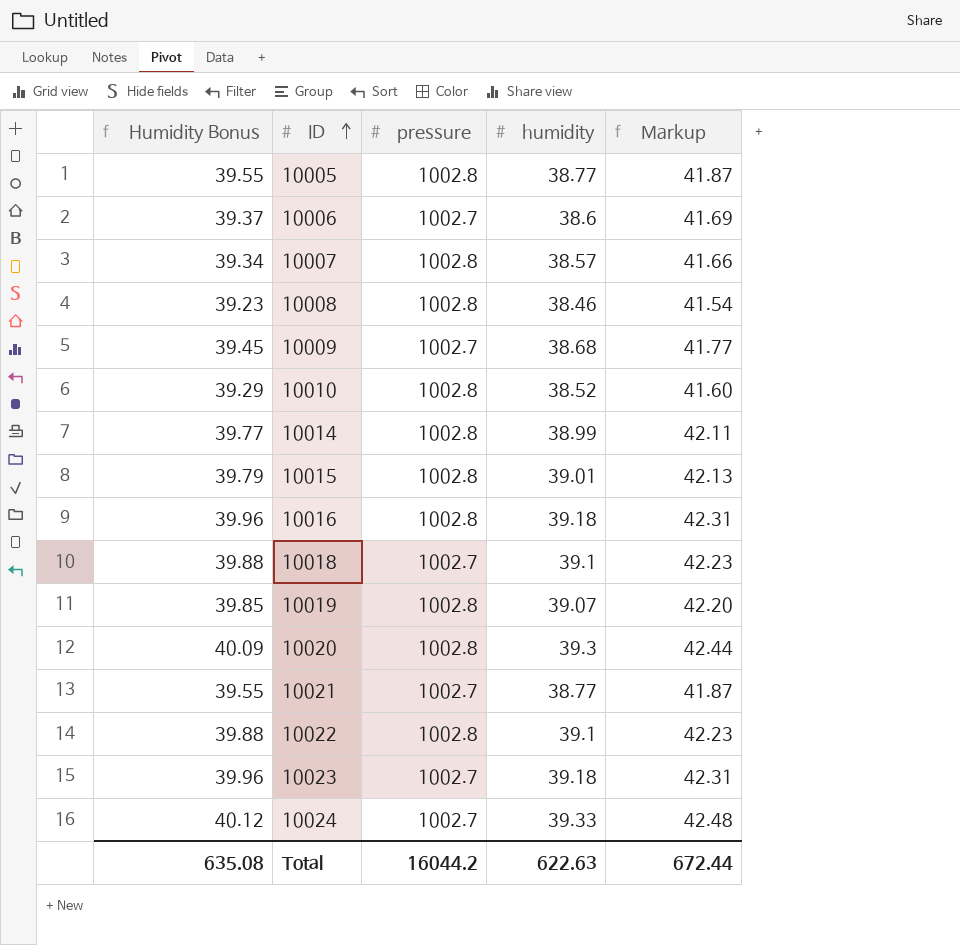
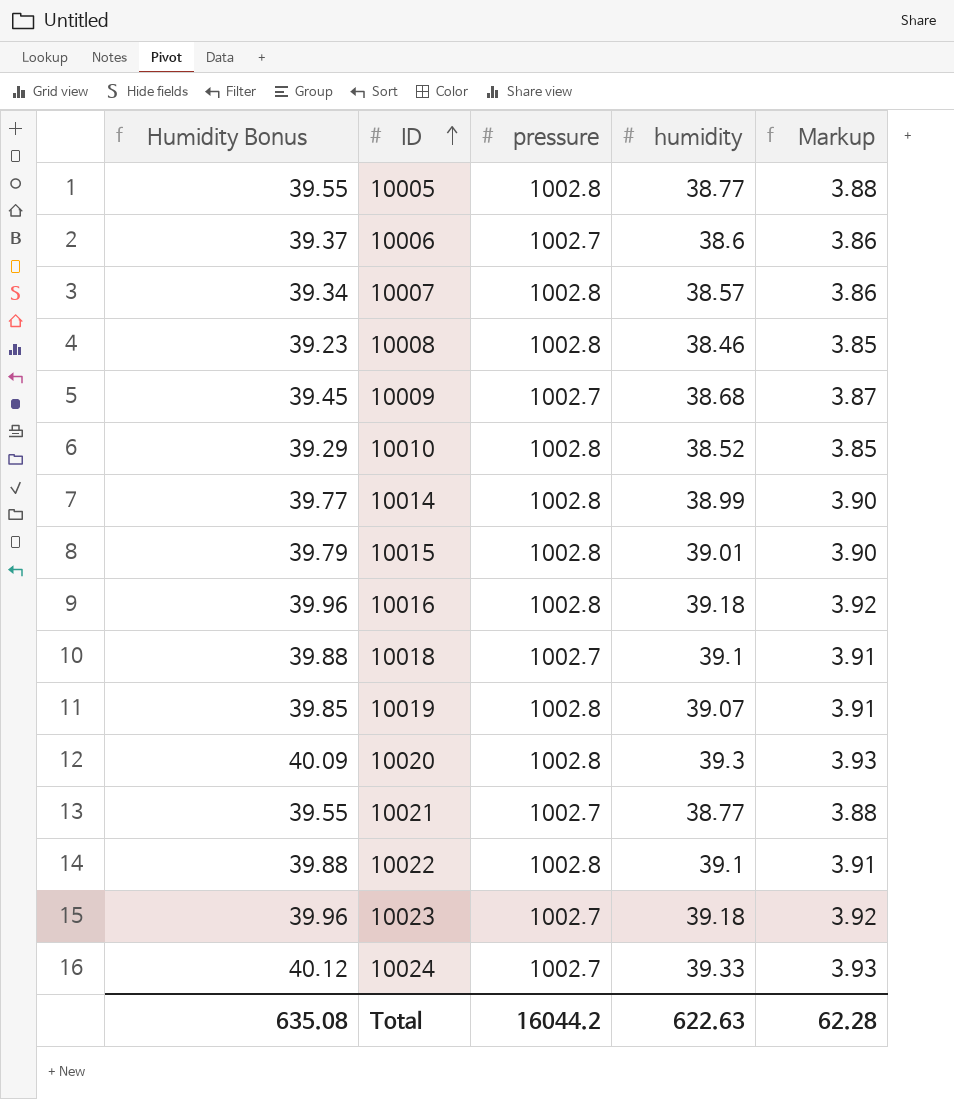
column Markup | formula: [humidity] * 1.08 -> [humidity] * 0.1
Total | Markup: 672.44 -> 62.28

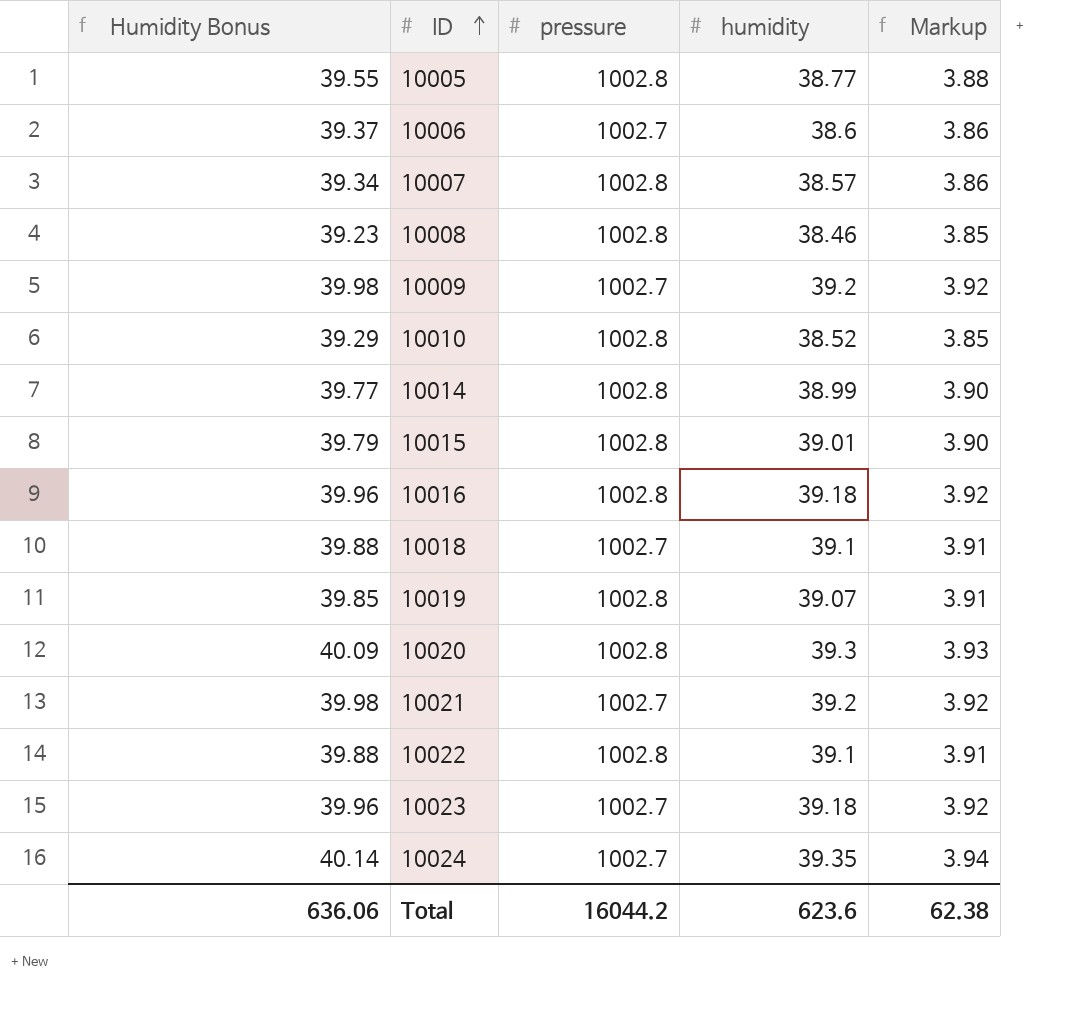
10009 | Humidity Bonus: 39.45 -> 39.98
10009 | humidity: 38.68 -> 39.2
10009 | Markup: 3.87 -> 3.92
10021 | Humidity Bonus: 39.55 -> 39.98
10021 | humidity: 38.77 -> 39.2
10021 | Markup: 3.88 -> 3.92
10024 | Humidity Bonus: 40.12 -> 40.14
10024 | humidity: 39.33 -> 39.35
10024 | Markup: 3.93 -> 3.94
Total | Humidity Bonus: 635.08 -> 636.06
Total | humidity: 622.63 -> 623.6
Total | Markup: 62.28 -> 62.38

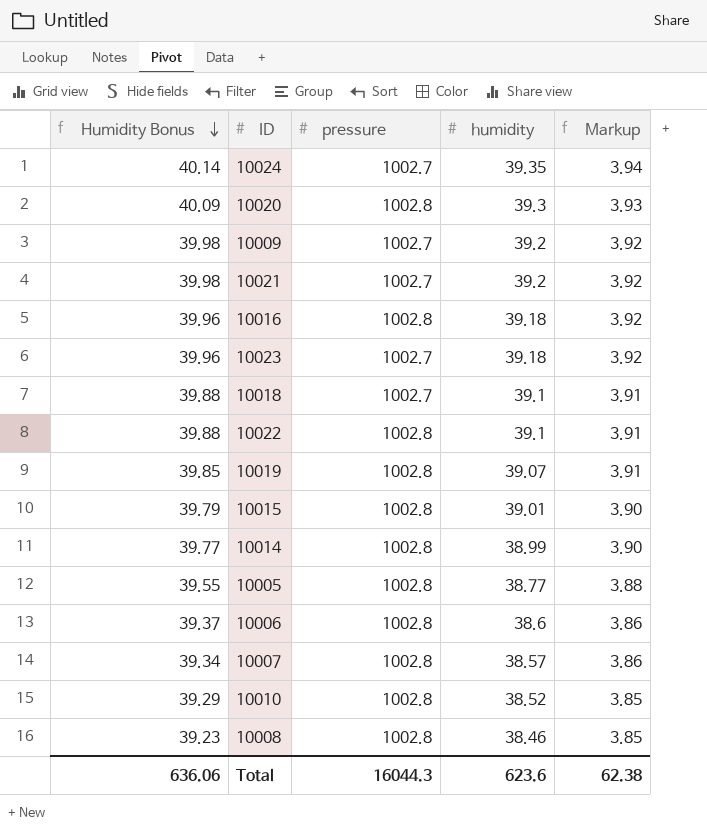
row order: ID ascending -> Humidity Bonus descending
10006 | pressure: 1002.7 -> 1002.8
Total | pressure: 16044.2 -> 16044.3

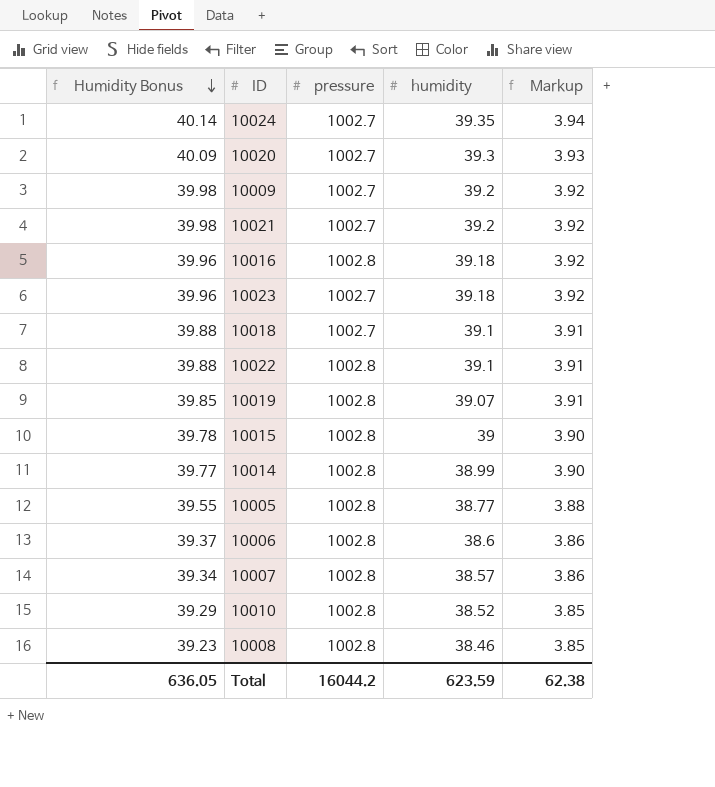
10020 | pressure: 1002.8 -> 1002.7
10015 | Humidity Bonus: 39.79 -> 39.78
10015 | humidity: 39.01 -> 39
Total | Humidity Bonus: 636.06 -> 636.05
Total | pressure: 16044.3 -> 16044.2
Total | humidity: 623.6 -> 623.59

